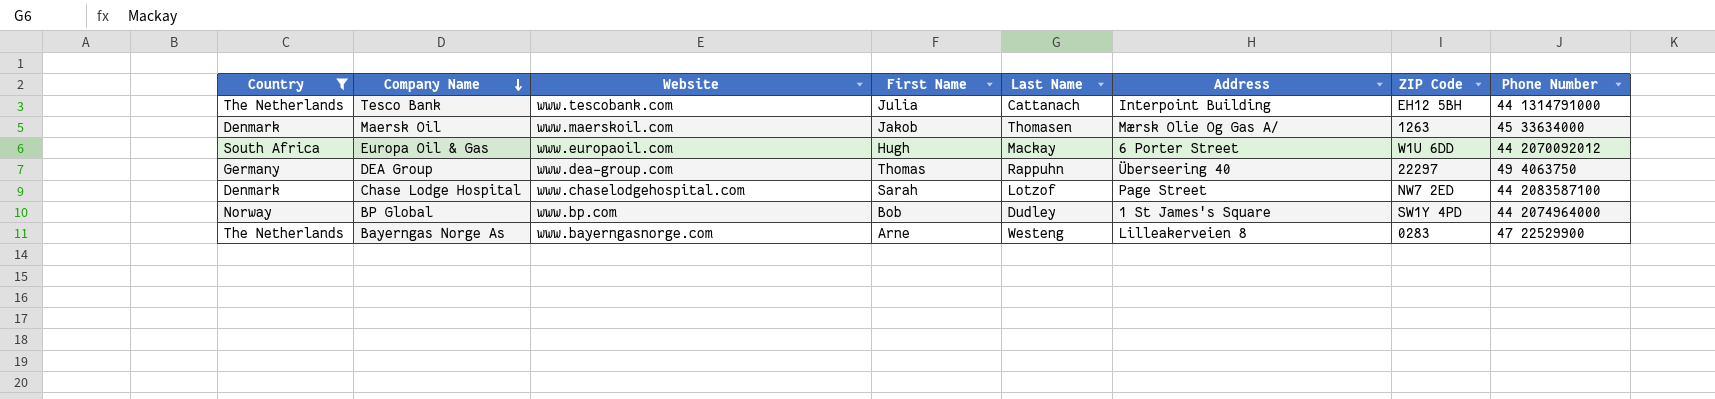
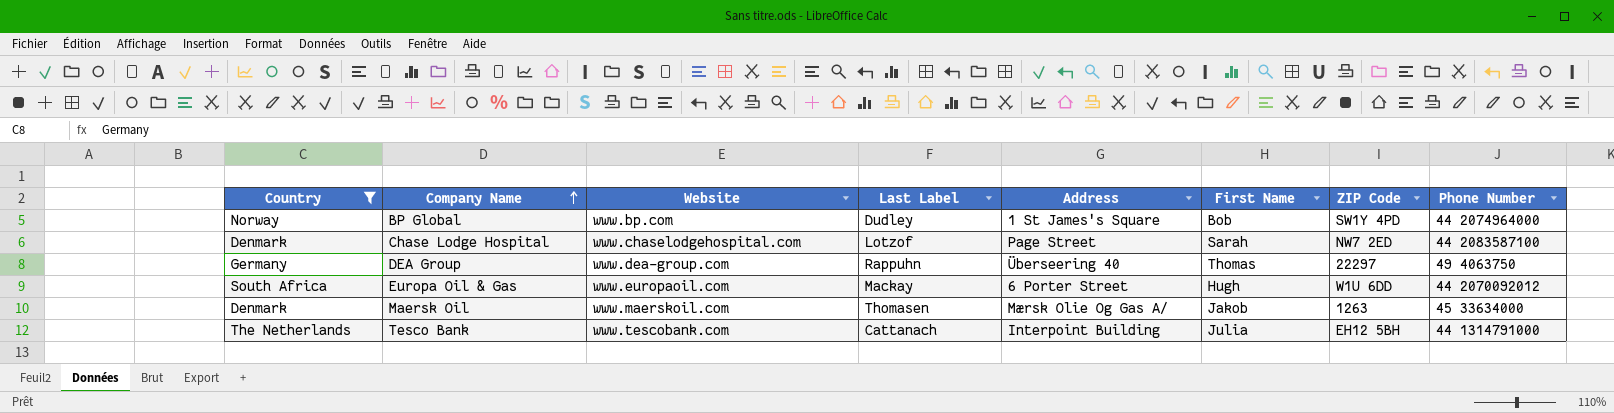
row order: Company Name descending -> Company Name ascending
column name: Last Name -> Last Label
column First Name | position: 4 -> 6
row Bayerngas Norge As: The Netherlands | www.bayerngasnorge.com | Arne | Westeng | Lilleakerveien 8 | 0283 | 47 22529900 -> none

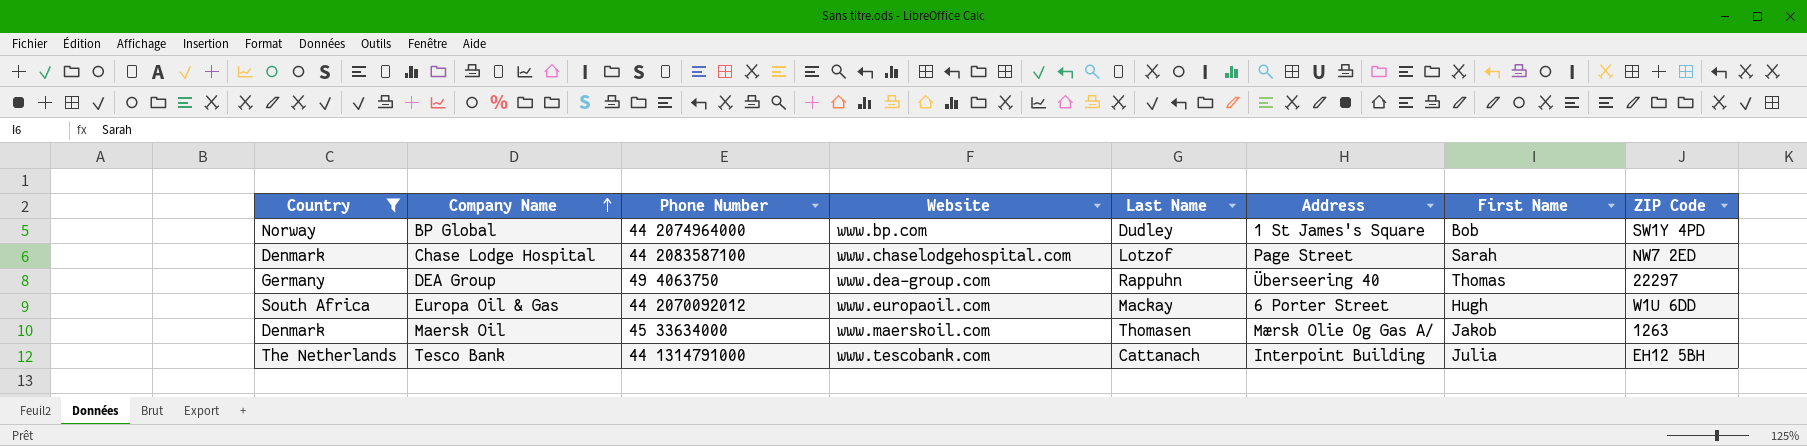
column Phone Number | position: 8 -> 3
column name: Last Label -> Last Name

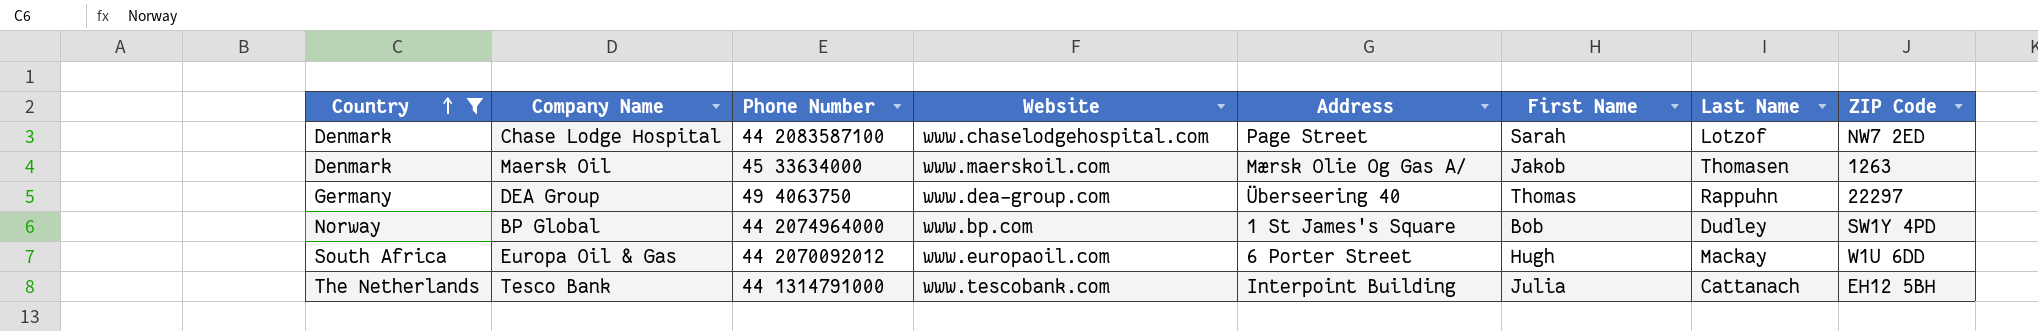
row order: Company Name ascending -> Country ascending
column Last Name | position: 5 -> 7

